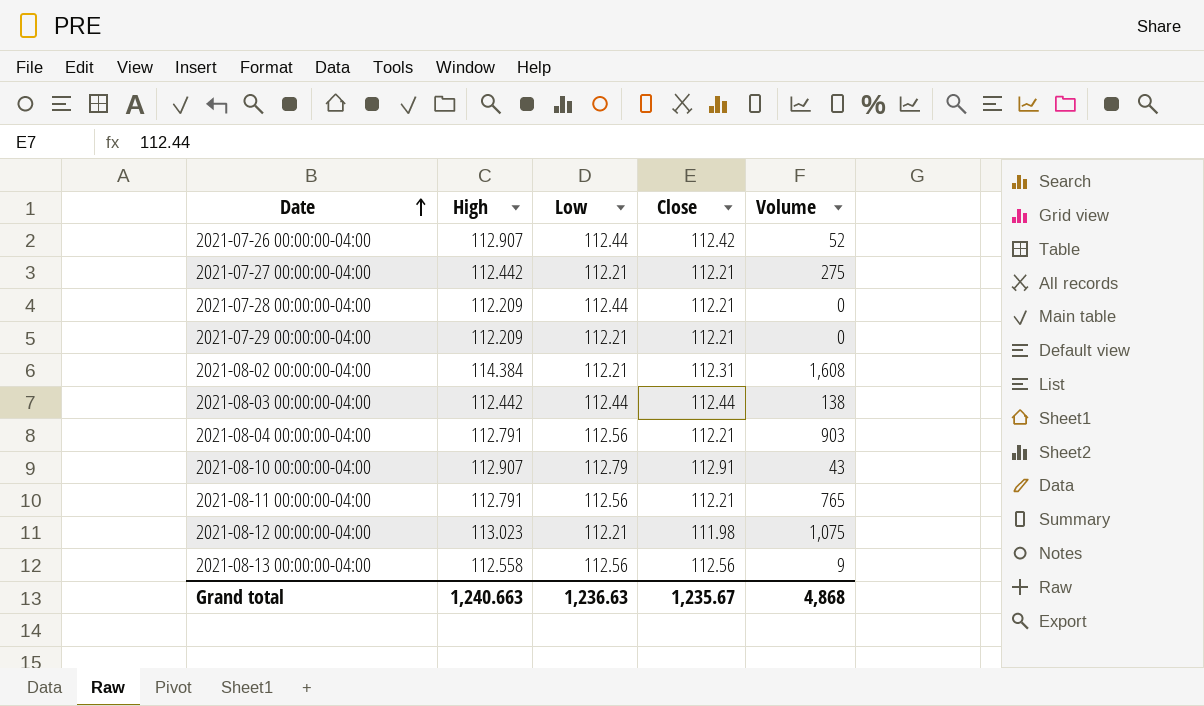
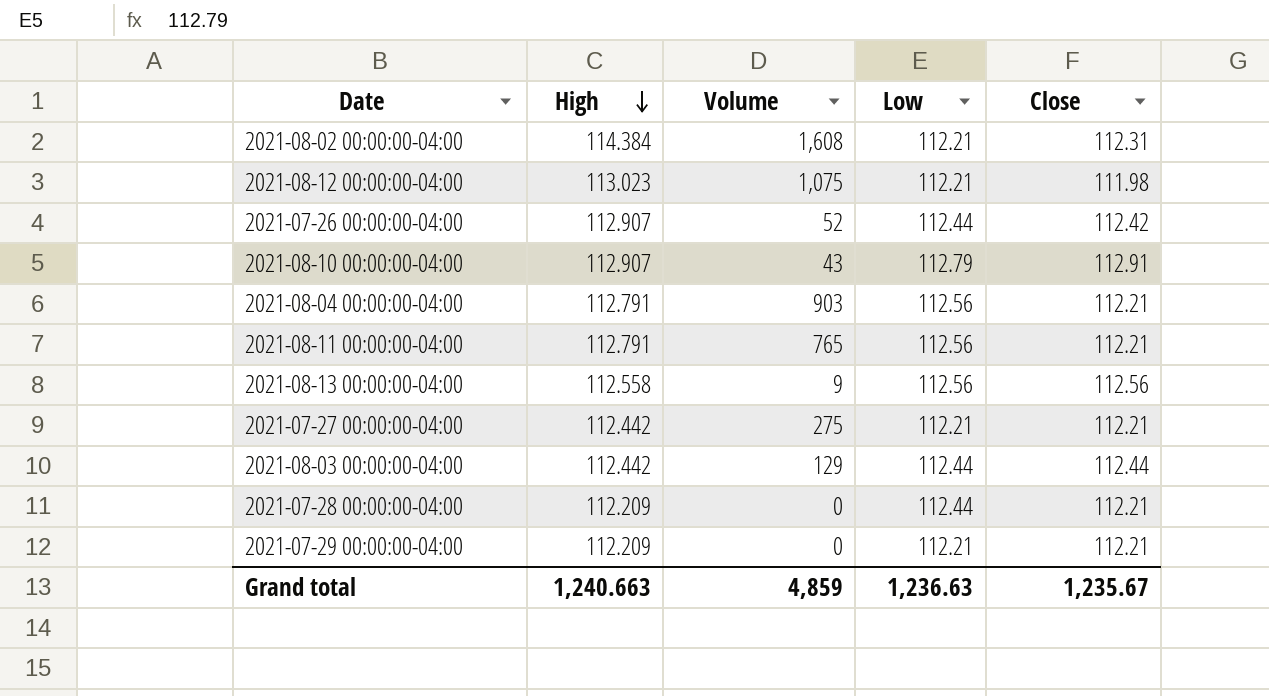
row order: Date ascending -> High descending
column Volume | position: 5 -> 3
2021-08-03 00:00:00-04:00 | Volume: 138 -> 129
Grand total | Volume: 4,868 -> 4,859

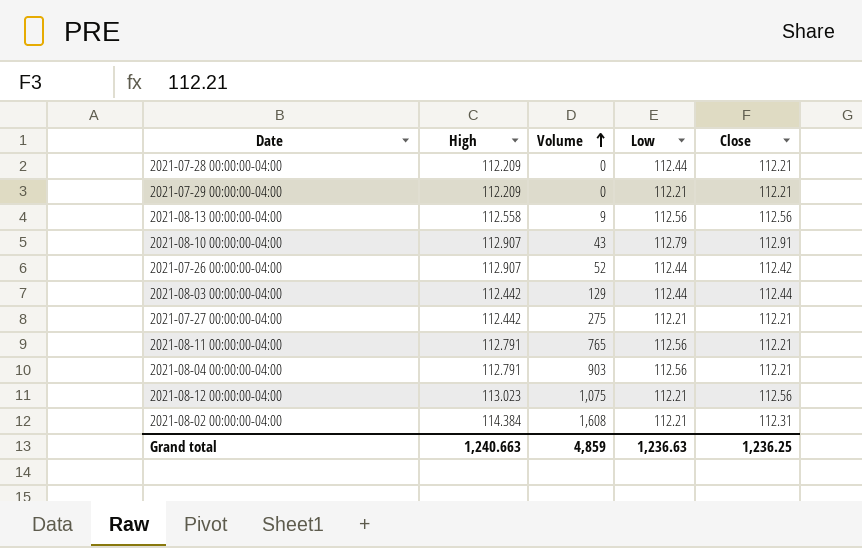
row order: High descending -> Volume ascending
2021-08-12 00:00:00-04:00 | Close: 111.98 -> 112.56
Grand total | Close: 1,235.67 -> 1,236.25

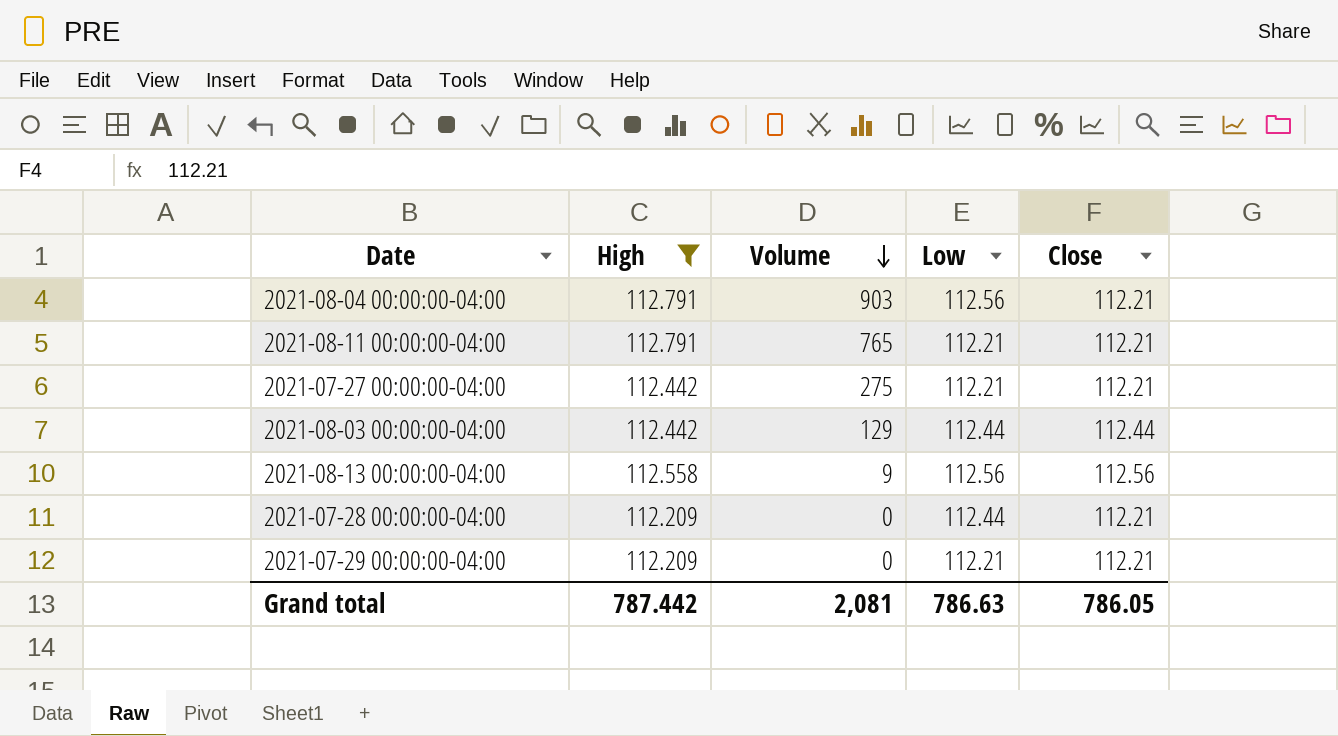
filter: none -> High <= 112.791
row order: Volume ascending -> Volume descending
2021-08-11 00:00:00-04:00 | Low: 112.56 -> 112.21
Grand total | High: 1,240.663 -> 787.442
Grand total | Volume: 4,859 -> 2,081
Grand total | Low: 1,236.63 -> 786.63
Grand total | Close: 1,236.25 -> 786.05

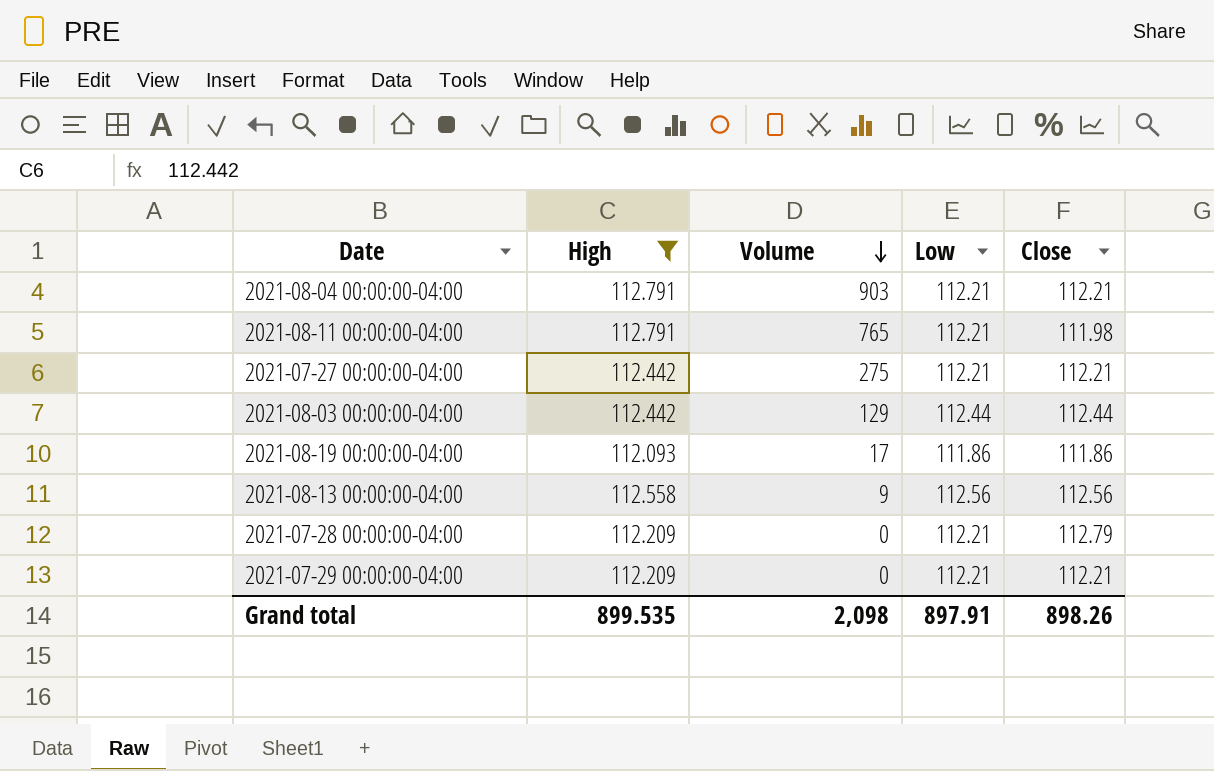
2021-08-04 00:00:00-04:00 | Low: 112.56 -> 112.21
2021-08-11 00:00:00-04:00 | Close: 112.21 -> 111.98
row 2021-08-19 00:00:00-04:00: none -> 112.093 | 17 | 111.86 | 111.86
2021-07-28 00:00:00-04:00 | Low: 112.44 -> 112.21
2021-07-28 00:00:00-04:00 | Close: 112.21 -> 112.79
Grand total | High: 787.442 -> 899.535
Grand total | Volume: 2,081 -> 2,098
Grand total | Low: 786.63 -> 897.91
Grand total | Close: 786.05 -> 898.26

